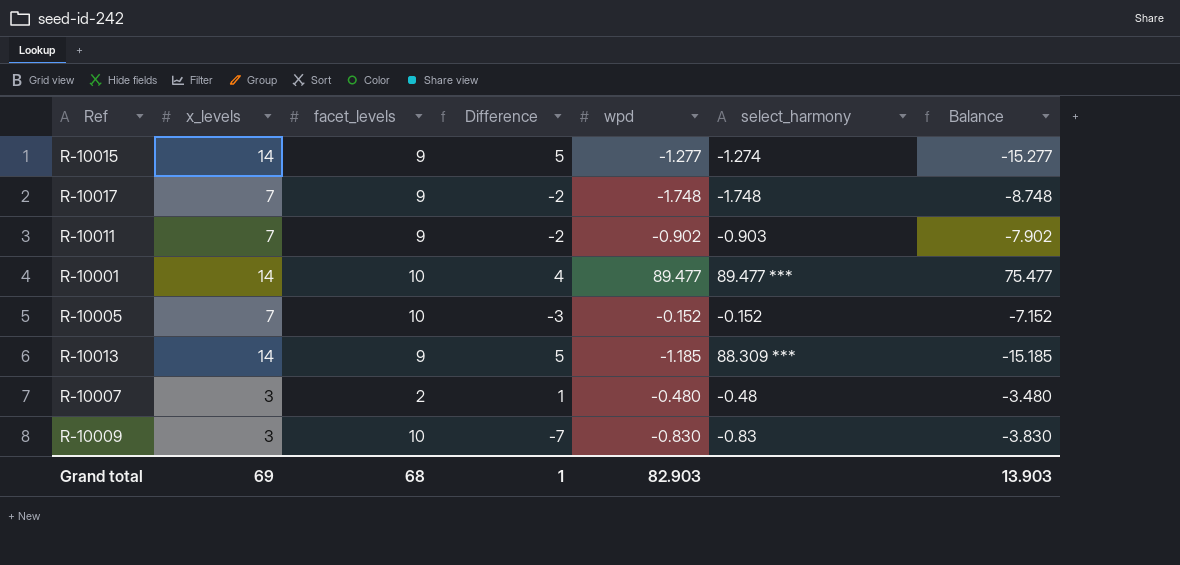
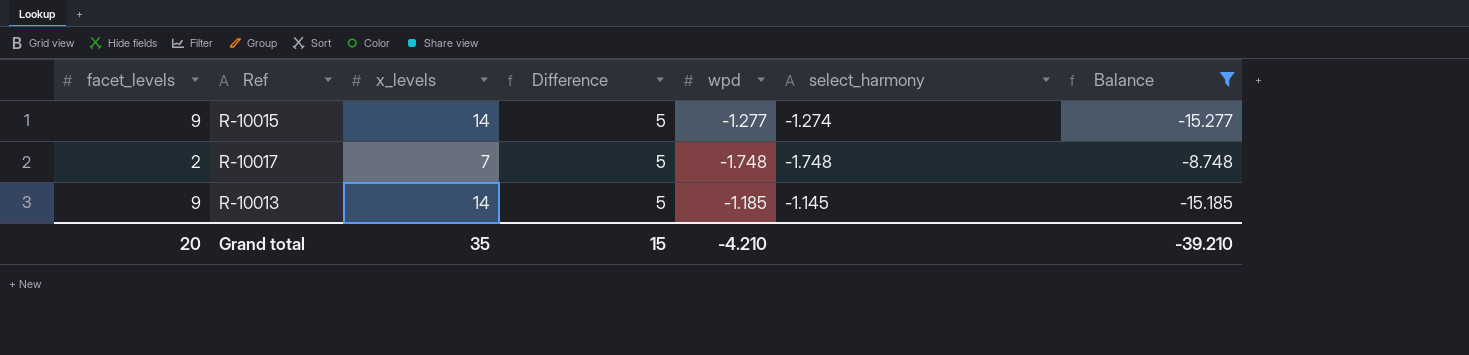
filter: none -> Balance <= -8.748
column facet_levels | position: 3 -> 1
R-10017 | facet_levels: 9 -> 2
R-10017 | Difference: -2 -> 5
R-10013 | select_harmony: 88.309 *** -> -1.145
Grand total | facet_levels: 68 -> 20
Grand total | x_levels: 69 -> 35
Grand total | Difference: 1 -> 15
Grand total | wpd: 82.903 -> -4.210
Grand total | Balance: 13.903 -> -39.210

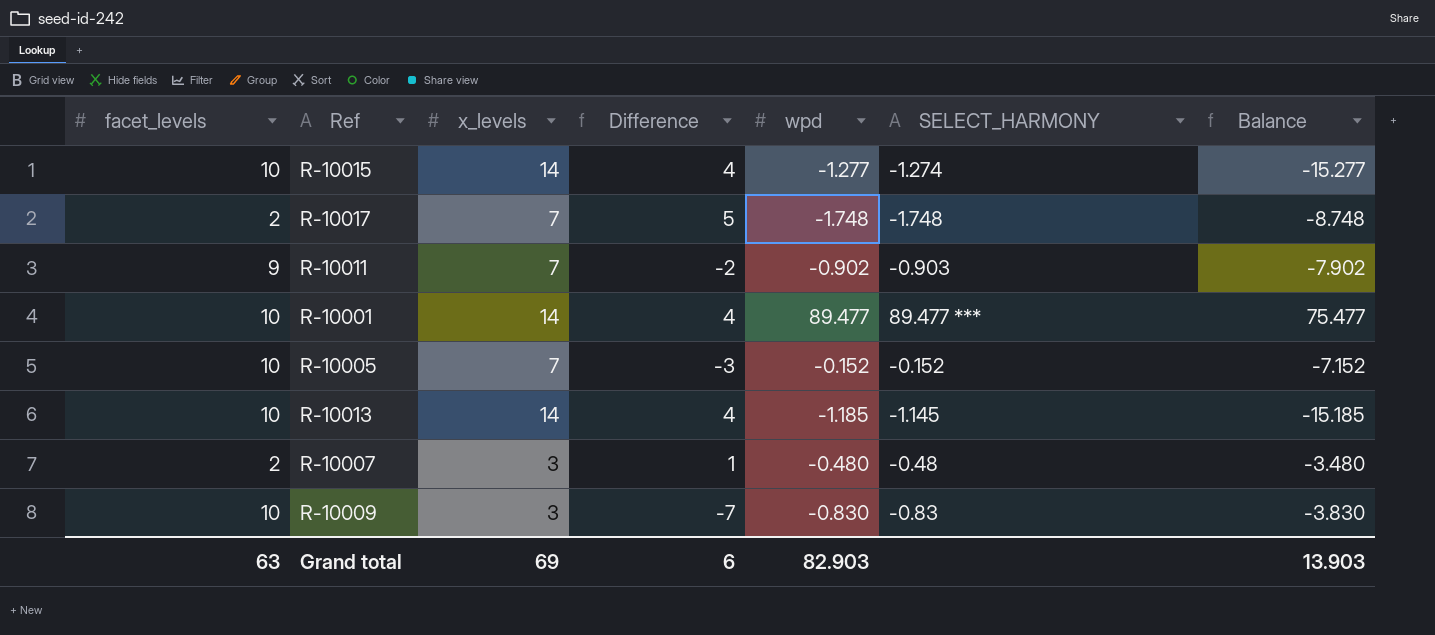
filter: Balance <= -8.748 -> none
column name: select_harmony -> SELECT_HARMONY
R-10015 | facet_levels: 9 -> 10
R-10015 | Difference: 5 -> 4
R-10013 | facet_levels: 9 -> 10
R-10013 | Difference: 5 -> 4
Grand total | facet_levels: 20 -> 63
Grand total | x_levels: 35 -> 69
Grand total | Difference: 15 -> 6
Grand total | wpd: -4.210 -> 82.903
Grand total | Balance: -39.210 -> 13.903

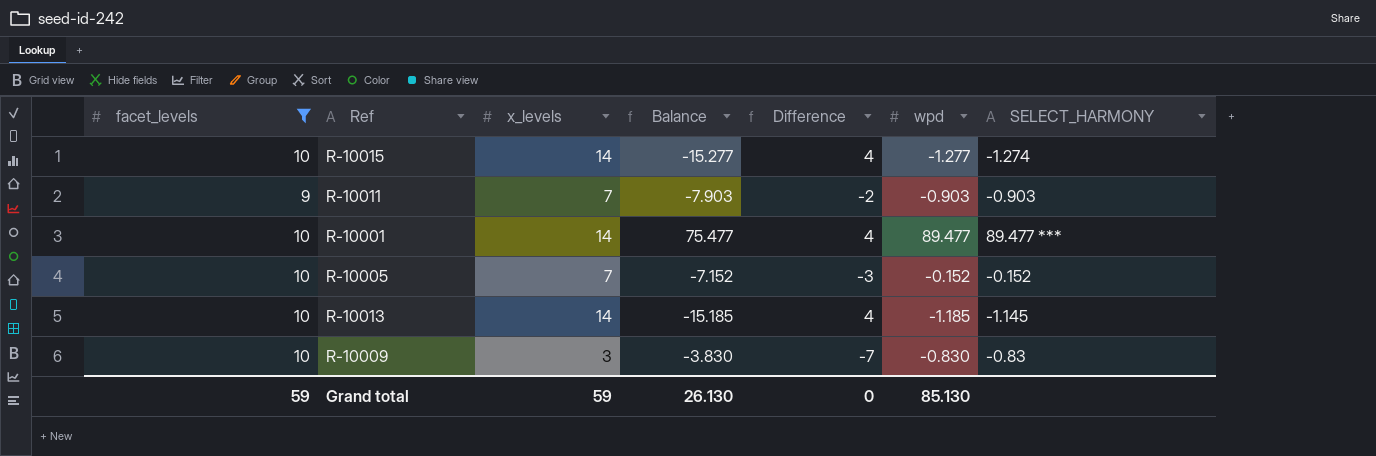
filter: none -> facet_levels != 2
column Balance | position: 7 -> 4
R-10011 | Balance: -7.902 -> -7.903
R-10011 | wpd: -0.902 -> -0.903
Grand total | facet_levels: 63 -> 59
Grand total | x_levels: 69 -> 59
Grand total | Balance: 13.903 -> 26.130
Grand total | Difference: 6 -> 0
Grand total | wpd: 82.903 -> 85.130

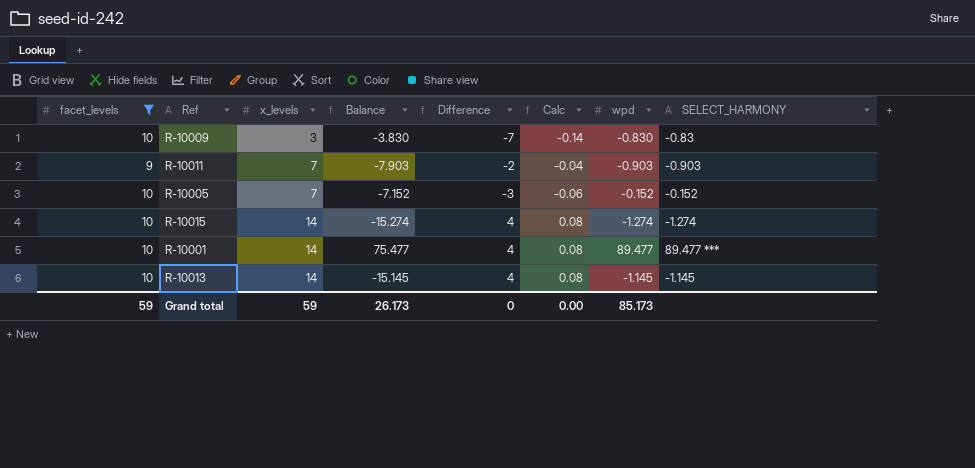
row order: none -> x_levels ascending
column Calc | formula: none -> [Difference] * 0.02
R-10015 | Balance: -15.277 -> -15.274
R-10015 | wpd: -1.277 -> -1.274
R-10013 | Balance: -15.185 -> -15.145
R-10013 | wpd: -1.185 -> -1.145
Grand total | Balance: 26.130 -> 26.173
Grand total | wpd: 85.130 -> 85.173

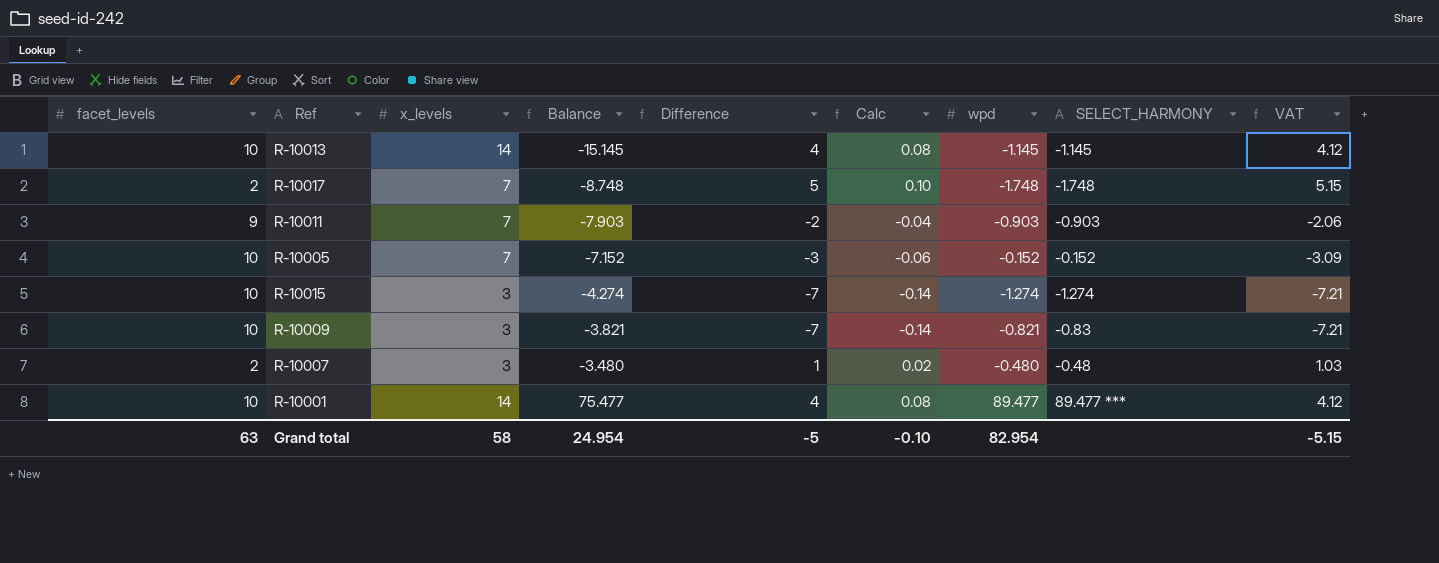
filter: facet_levels != 2 -> none
row order: x_levels ascending -> Balance ascending
column VAT | formula: none -> [Difference] * 1.03
R-10015 | x_levels: 14 -> 3
R-10015 | Balance: -15.274 -> -4.274
R-10015 | Difference: 4 -> -7
R-10015 | Calc: 0.08 -> -0.14
R-10009 | Balance: -3.830 -> -3.821
R-10009 | wpd: -0.830 -> -0.821
Grand total | facet_levels: 59 -> 63
Grand total | x_levels: 59 -> 58
Grand total | Balance: 26.173 -> 24.954
Grand total | Difference: 0 -> -5
Grand total | Calc: 0.00 -> -0.10
Grand total | wpd: 85.173 -> 82.954

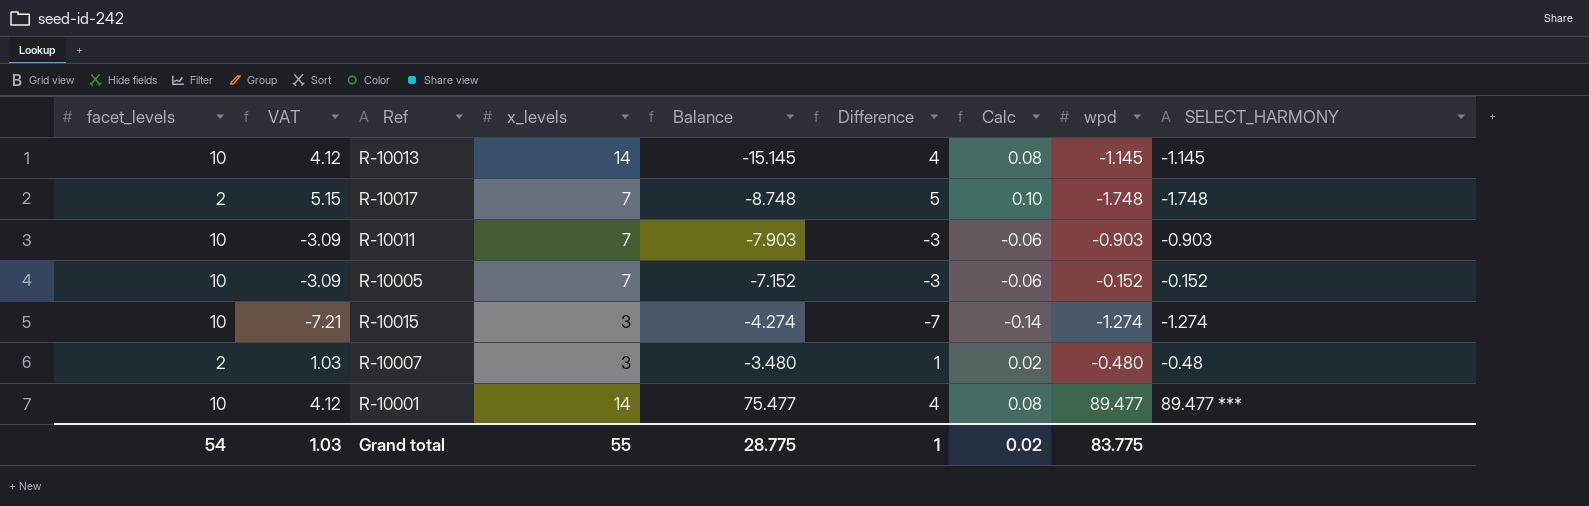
column VAT | position: 9 -> 2
row R-10009: 10 | 3 | -3.821 | -7 | -0.14 | -0.821 | -0.83 | -7.21 -> none
R-10011 | facet_levels: 9 -> 10
R-10011 | VAT: -2.06 -> -3.09
R-10011 | Difference: -2 -> -3
R-10011 | Calc: -0.04 -> -0.06
Grand total | facet_levels: 63 -> 54
Grand total | VAT: -5.15 -> 1.03
Grand total | x_levels: 58 -> 55
Grand total | Balance: 24.954 -> 28.775
Grand total | Difference: -5 -> 1
Grand total | Calc: -0.10 -> 0.02
Grand total | wpd: 82.954 -> 83.775

